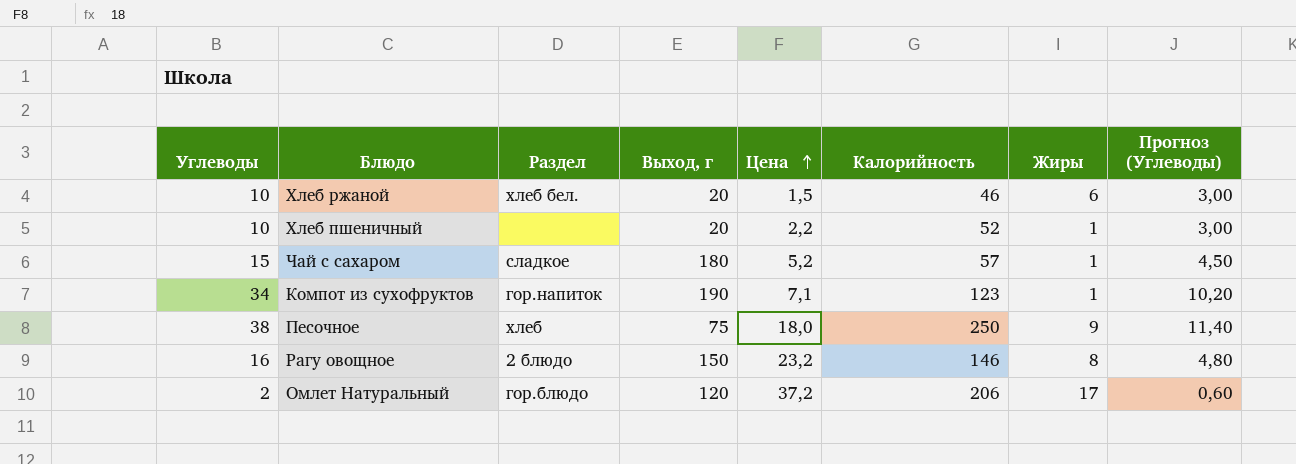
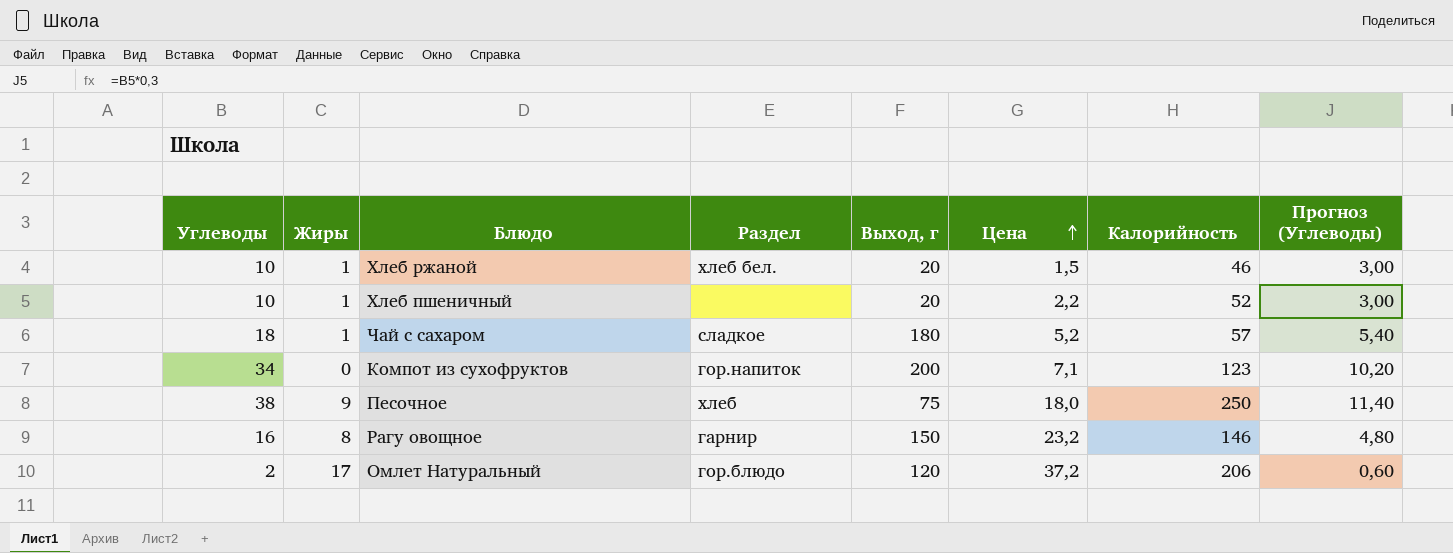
column Жиры | position: 7 -> 2
Хлеб ржаной | Жиры: 6 -> 1
Чай с сахаром | Углеводы: 15 -> 18
Чай с сахаром | Прогноз (Углеводы): 4,50 -> 5,40
Компот из сухофруктов | Жиры: 1 -> 0
Компот из сухофруктов | Выход, г: 190 -> 200
Рагу овощное | Раздел: 2 блюдо -> гарнир

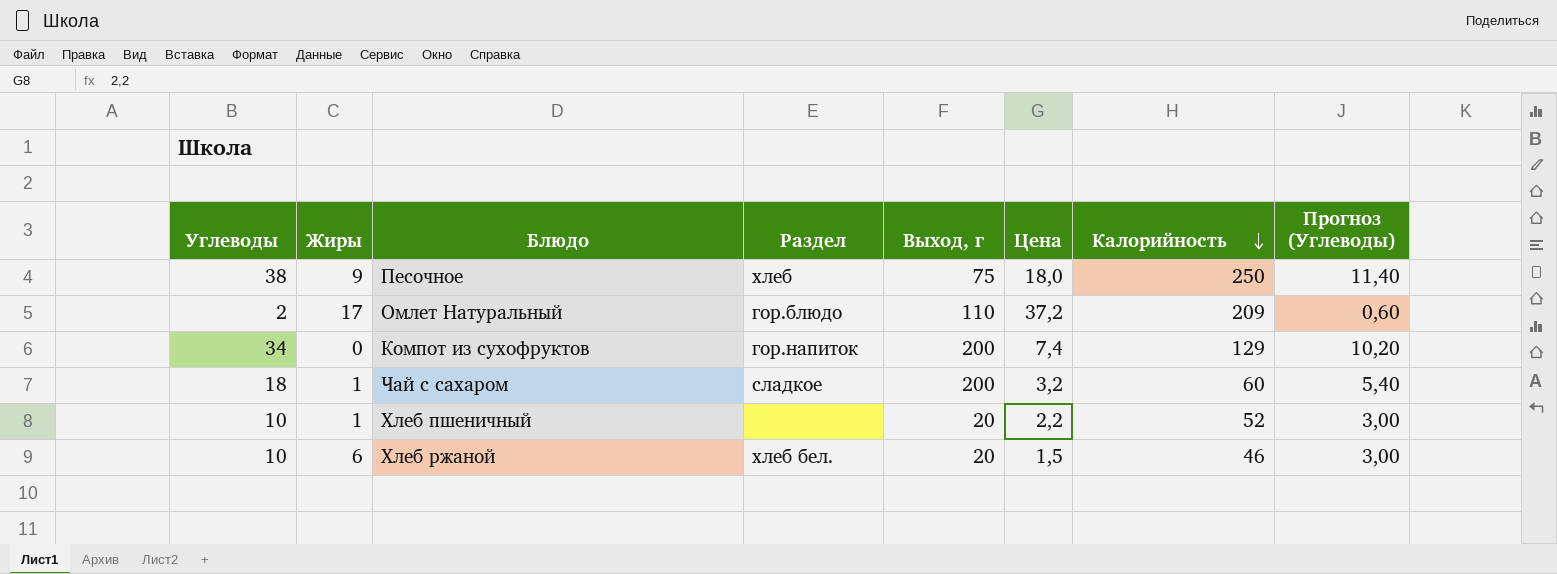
row order: Цена ascending -> Калорийность descending
row Рагу овощное: 16 | 8 | гарнир | 150 | 23,2 | 146 | 4,80 -> none
Омлет Натуральный | Выход, г: 120 -> 110
Омлет Натуральный | Калорийность: 206 -> 209
Компот из сухофруктов | Цена: 7,1 -> 7,4
Компот из сухофруктов | Калорийность: 123 -> 129
Чай с сахаром | Выход, г: 180 -> 200
Чай с сахаром | Цена: 5,2 -> 3,2
Чай с сахаром | Калорийность: 57 -> 60
Хлеб ржаной | Жиры: 1 -> 6

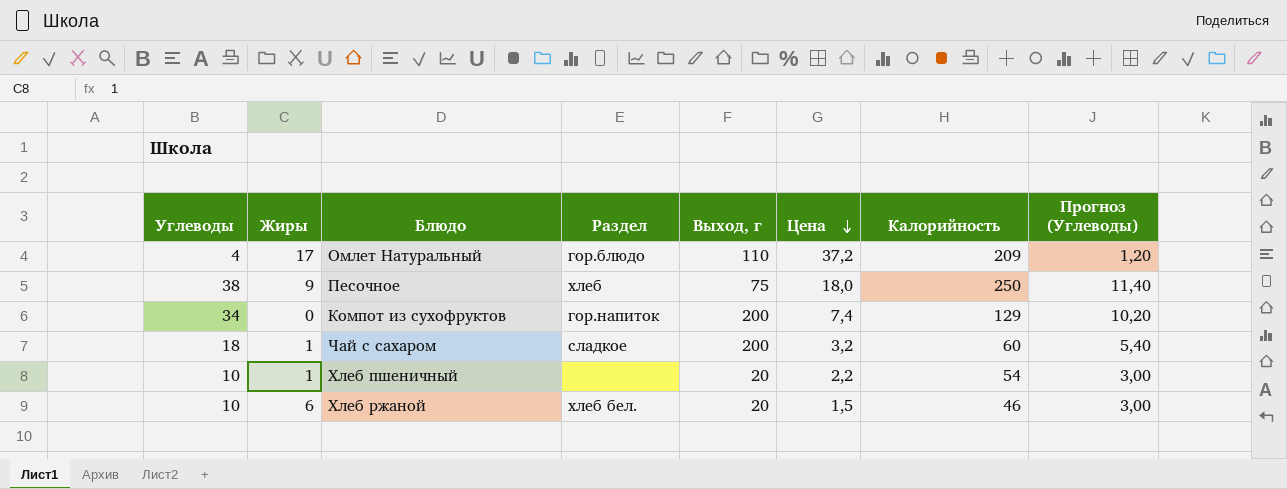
row order: Калорийность descending -> Цена descending
Омлет Натуральный | Углеводы: 2 -> 4
Омлет Натуральный | Прогноз (Углеводы): 0,60 -> 1,20
Хлеб пшеничный | Калорийность: 52 -> 54

